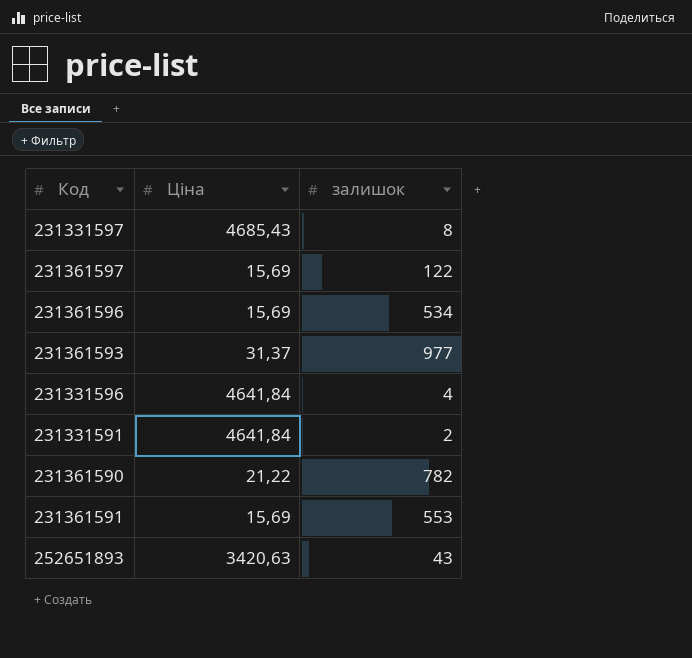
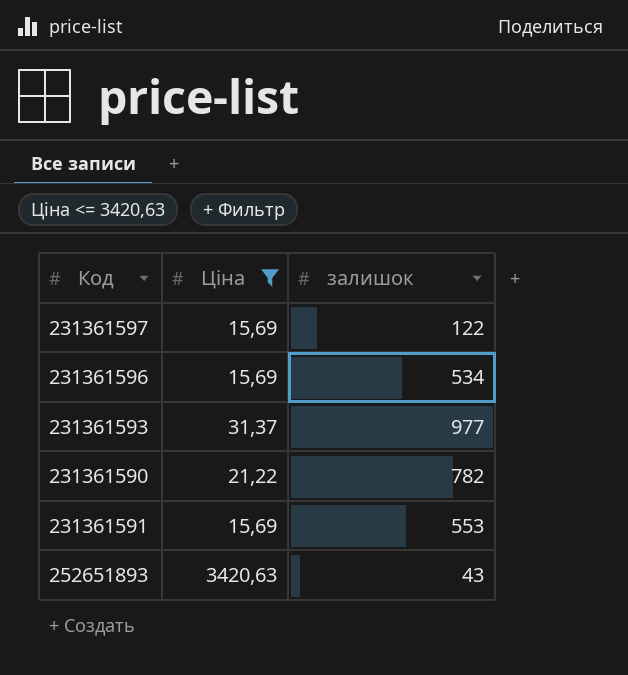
filter: none -> Ціна <= 3420,63

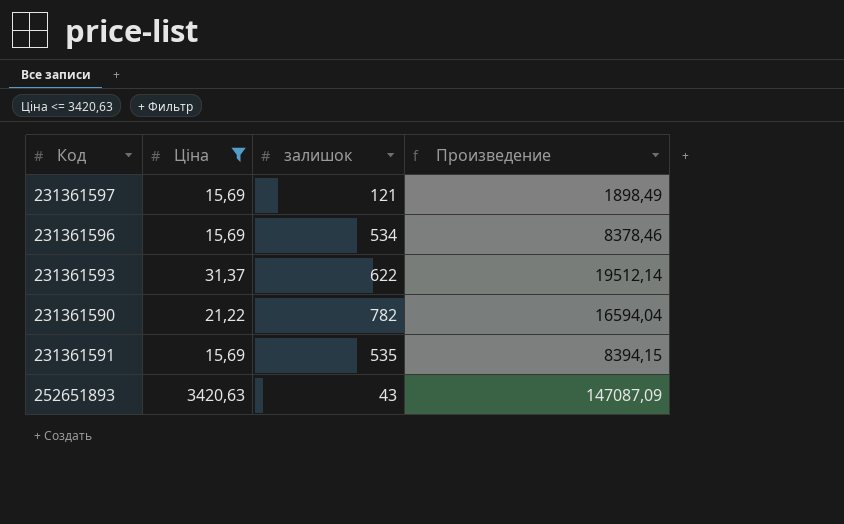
column Произведение | formula: none -> [Ціна] * [залишок]
231361597 | залишок: 122 -> 121
231361593 | залишок: 977 -> 622
231361591 | залишок: 553 -> 535

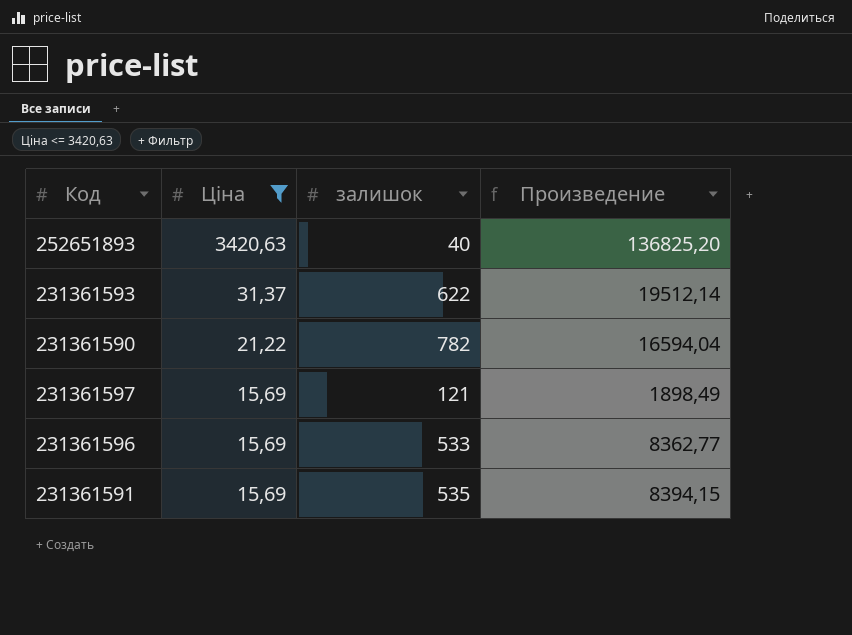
row order: none -> Ціна descending
252651893 | залишок: 43 -> 40
252651893 | Произведение: 147087,09 -> 136825,20
231361596 | залишок: 534 -> 533
231361596 | Произведение: 8378,46 -> 8362,77

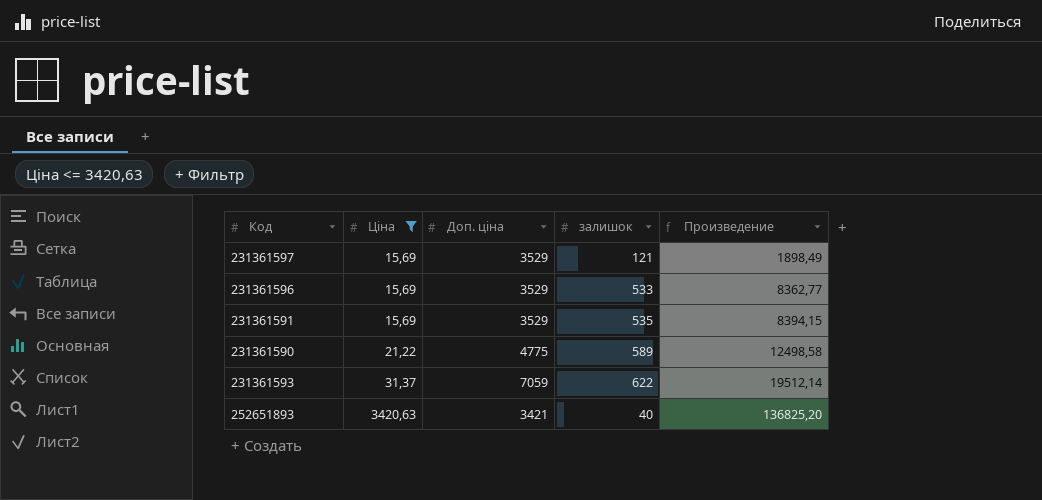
row order: Ціна descending -> Ціна ascending
column Доп. ціна | position: none -> 3
231361590 | залишок: 782 -> 589
231361590 | Произведение: 16594,04 -> 12498,58

